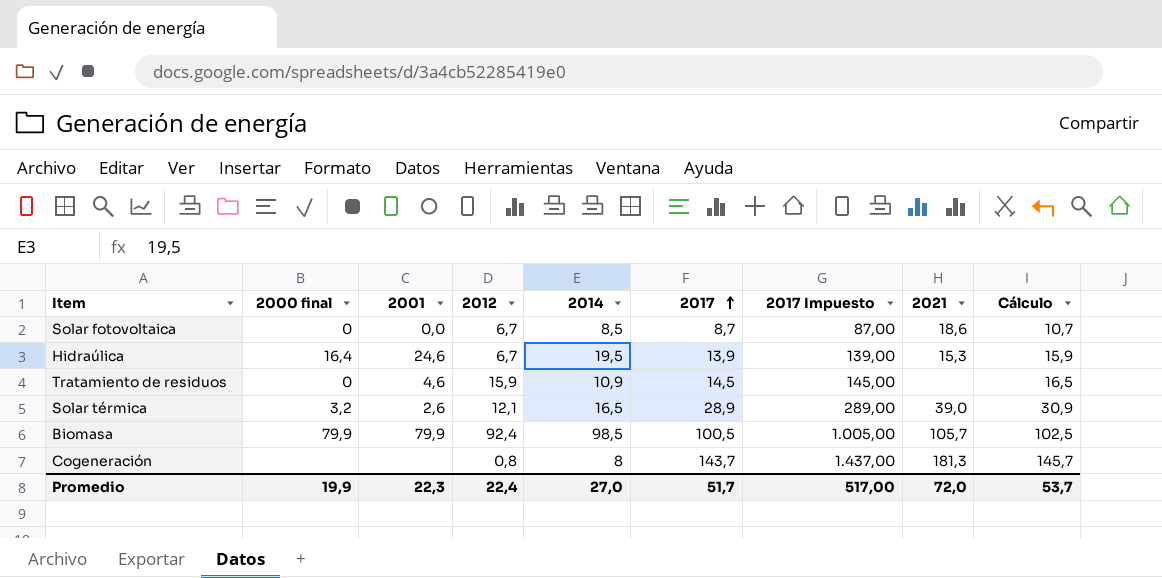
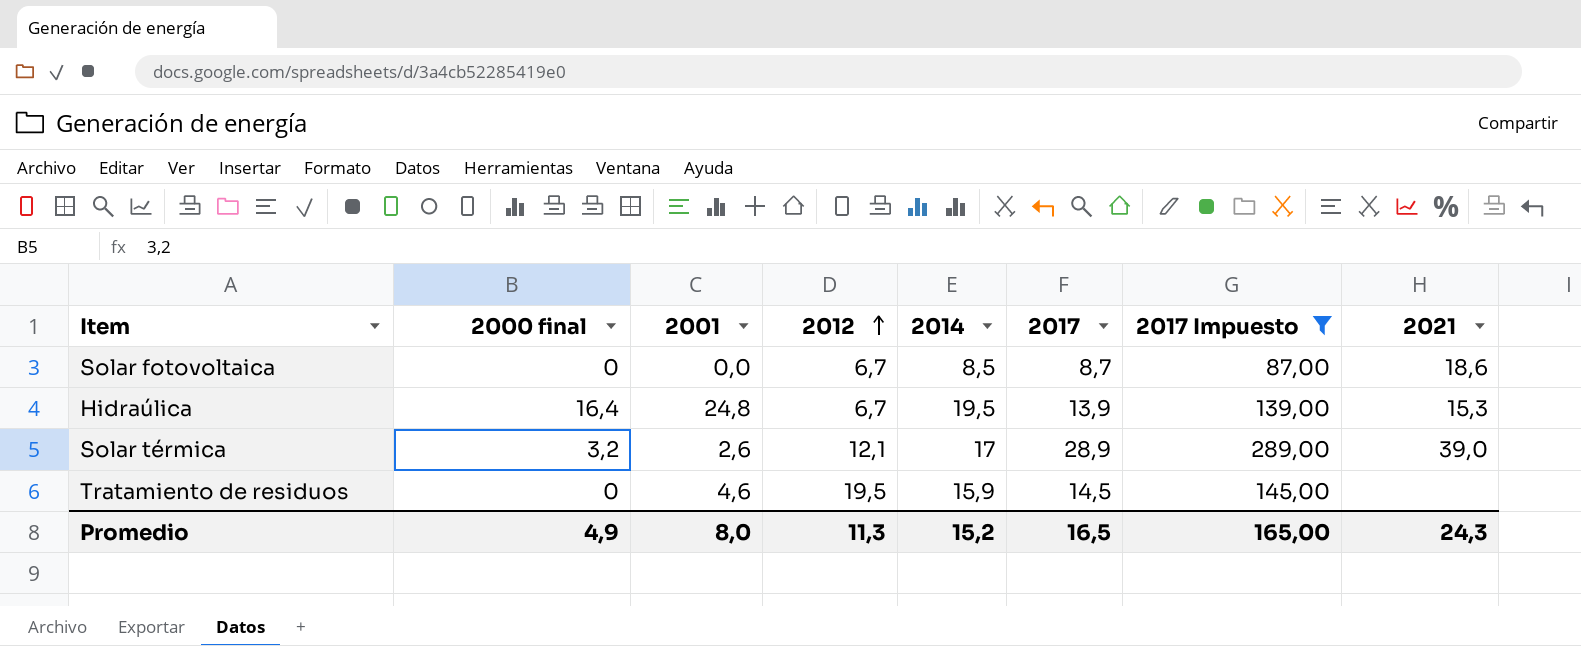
filter: none -> 2017 Impuesto <= 289,00
row order: 2017 ascending -> 2012 ascending
column Cálculo | formula: [2017] + 2 -> none
Hidraúlica | 2001: 24,6 -> 24,8
Solar térmica | 2014: 16,5 -> 17
Tratamiento de residuos | 2012: 15,9 -> 19,5
Tratamiento de residuos | 2014: 10,9 -> 15,9
Promedio | 2000 final: 19,9 -> 4,9
Promedio | 2001: 22,3 -> 8,0
Promedio | 2012: 22,4 -> 11,3
Promedio | 2014: 27,0 -> 15,2
Promedio | 2017: 51,7 -> 16,5
Promedio | 2017 Impuesto: 517,00 -> 165,00
Promedio | 2021: 72,0 -> 24,3

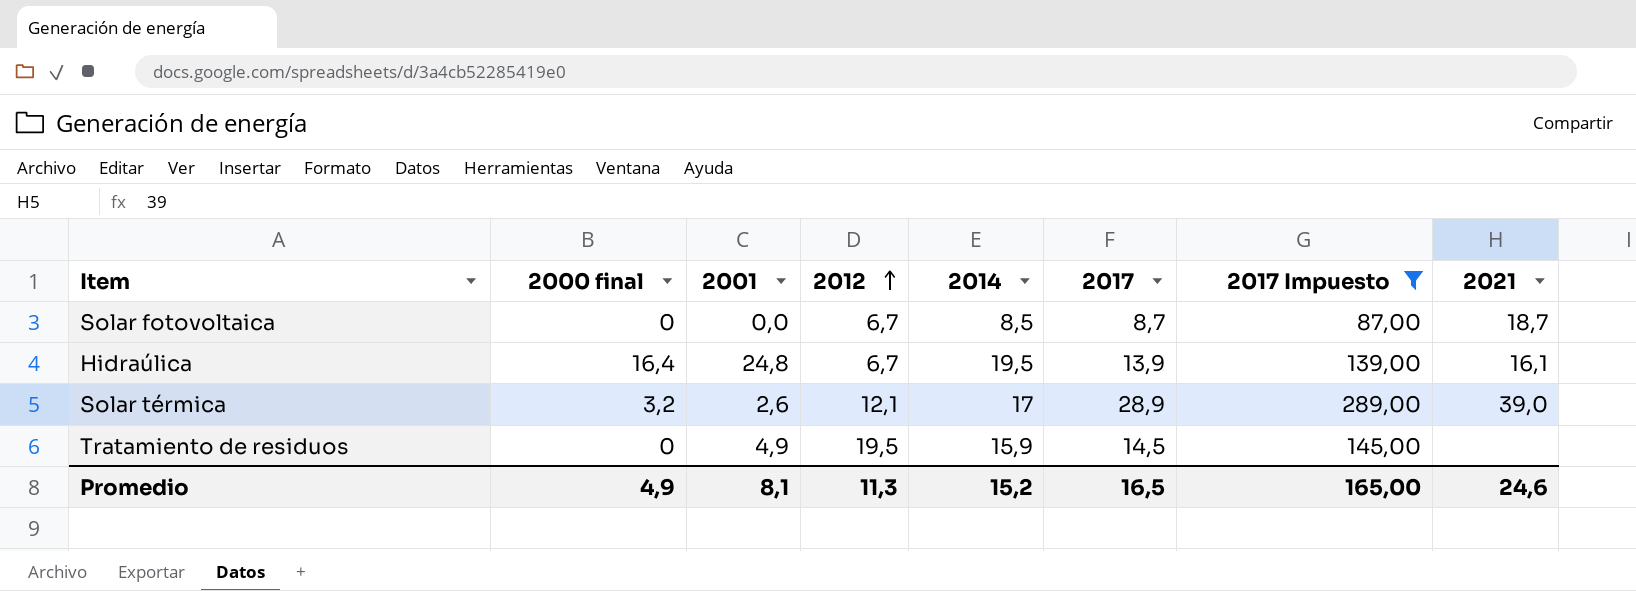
Solar fotovoltaica | 2021: 18,6 -> 18,7
Hidraúlica | 2021: 15,3 -> 16,1
Tratamiento de residuos | 2001: 4,6 -> 4,9
Promedio | 2001: 8,0 -> 8,1
Promedio | 2021: 24,3 -> 24,6

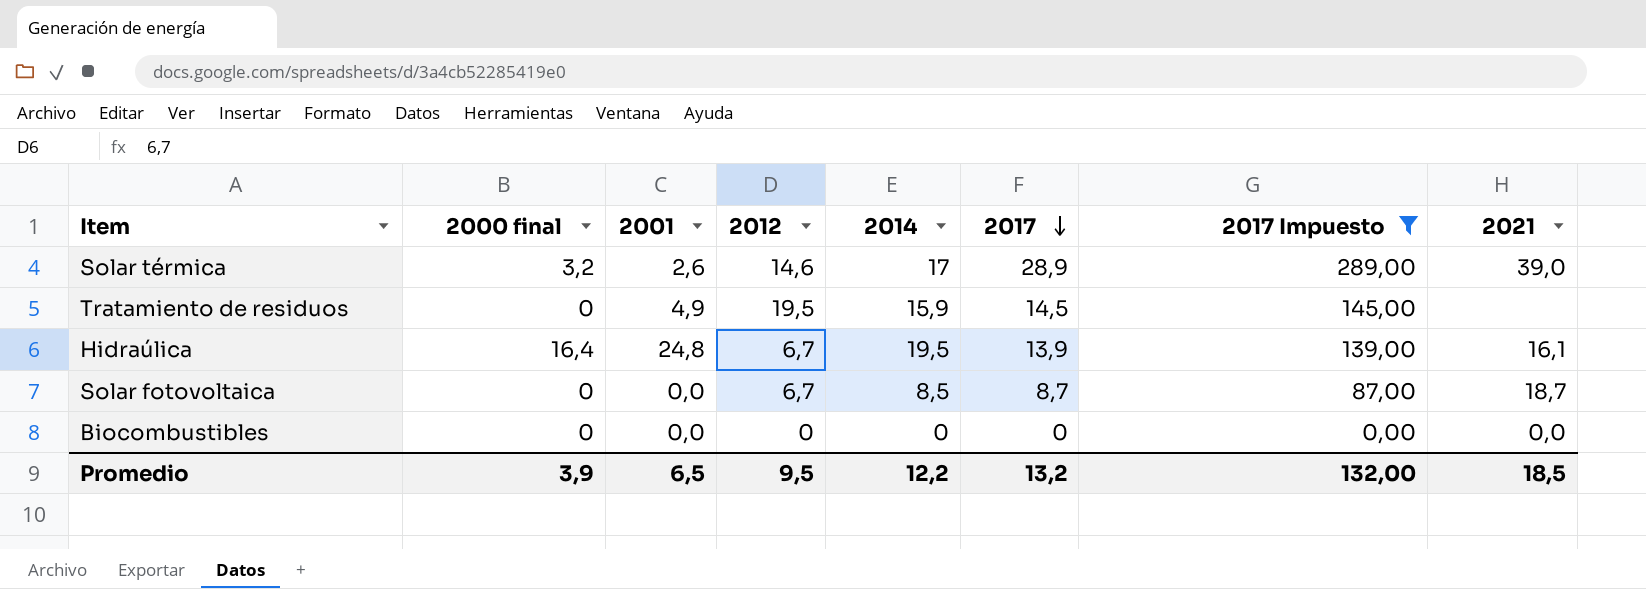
row order: 2012 ascending -> 2017 descending
Solar térmica | 2012: 12,1 -> 14,6
row Biocombustibles: none -> 0 | 0,0 | 0 | 0 | 0 | 0,00 | 0,0
Promedio | 2000 final: 4,9 -> 3,9
Promedio | 2001: 8,1 -> 6,5
Promedio | 2012: 11,3 -> 9,5
Promedio | 2014: 15,2 -> 12,2
Promedio | 2017: 16,5 -> 13,2
Promedio | 2017 Impuesto: 165,00 -> 132,00
Promedio | 2021: 24,6 -> 18,5

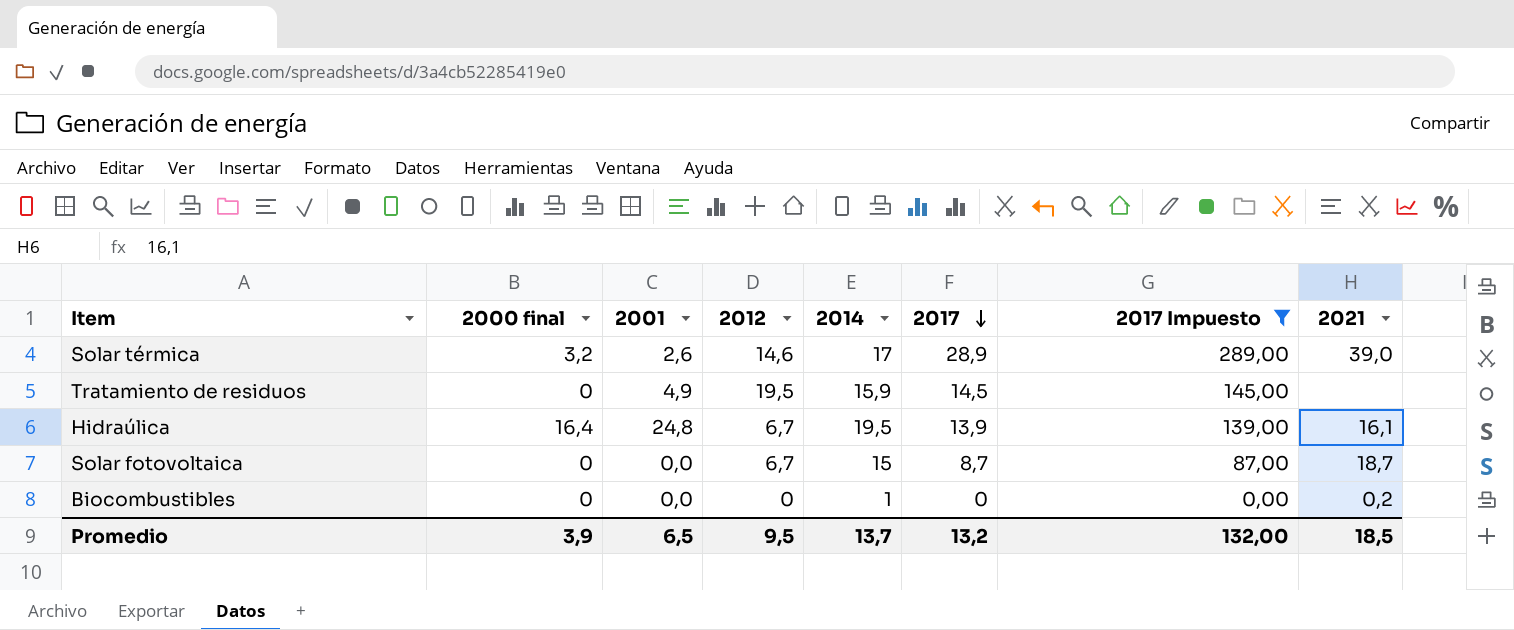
Solar fotovoltaica | 2014: 8,5 -> 15
Biocombustibles | 2014: 0 -> 1
Biocombustibles | 2021: 0,0 -> 0,2
Promedio | 2014: 12,2 -> 13,7

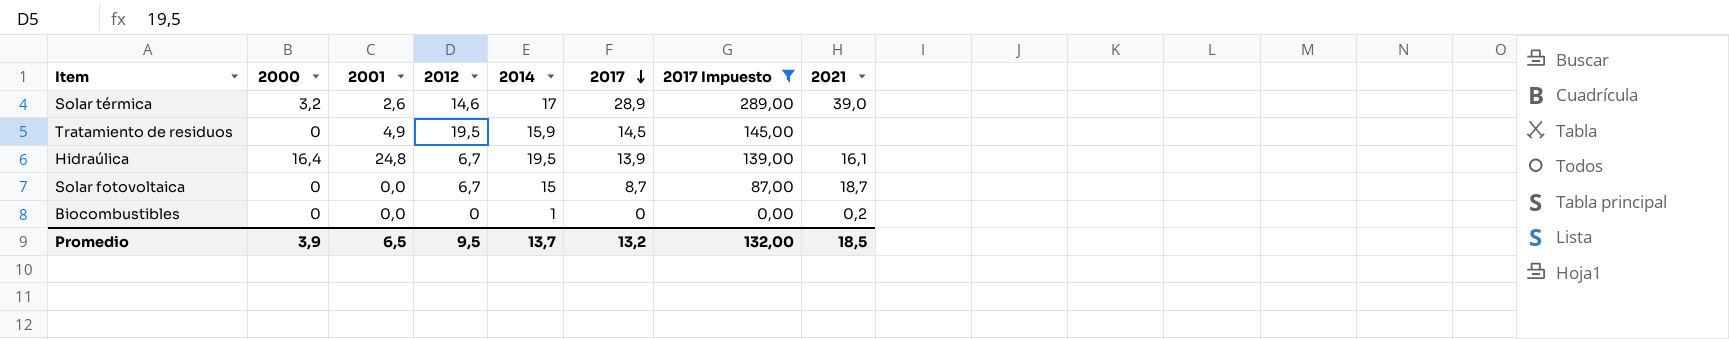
column name: 2000 final -> 2000

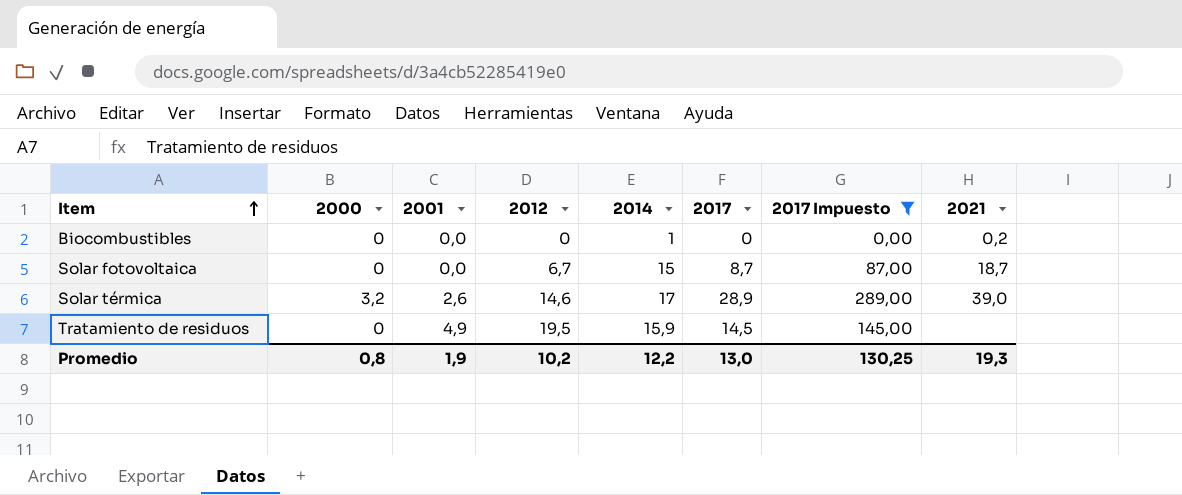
row order: 2017 descending -> Item ascending
row Hidraúlica: 16,4 | 24,8 | 6,7 | 19,5 | 13,9 | 139,00 | 16,1 -> none
Promedio | 2000: 3,9 -> 0,8
Promedio | 2001: 6,5 -> 1,9
Promedio | 2012: 9,5 -> 10,2
Promedio | 2014: 13,7 -> 12,2
Promedio | 2017: 13,2 -> 13,0
Promedio | 2017 Impuesto: 132,00 -> 130,25
Promedio | 2021: 18,5 -> 19,3

